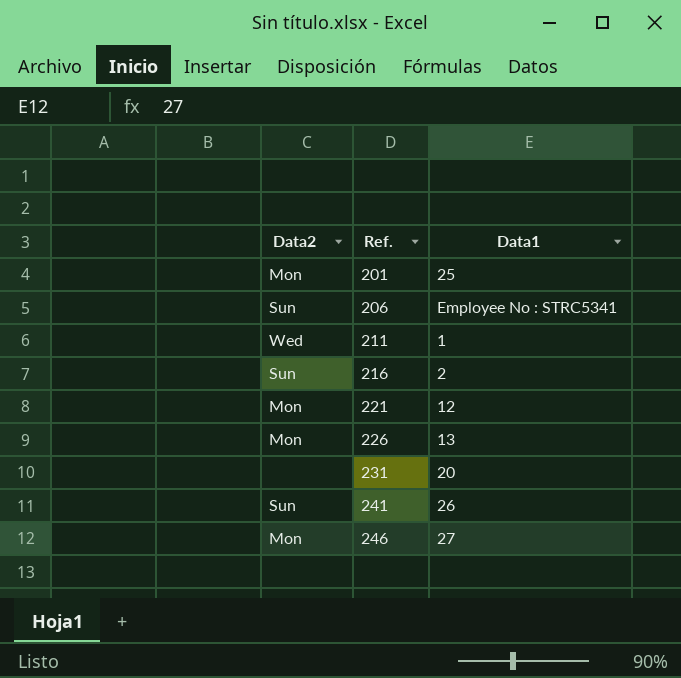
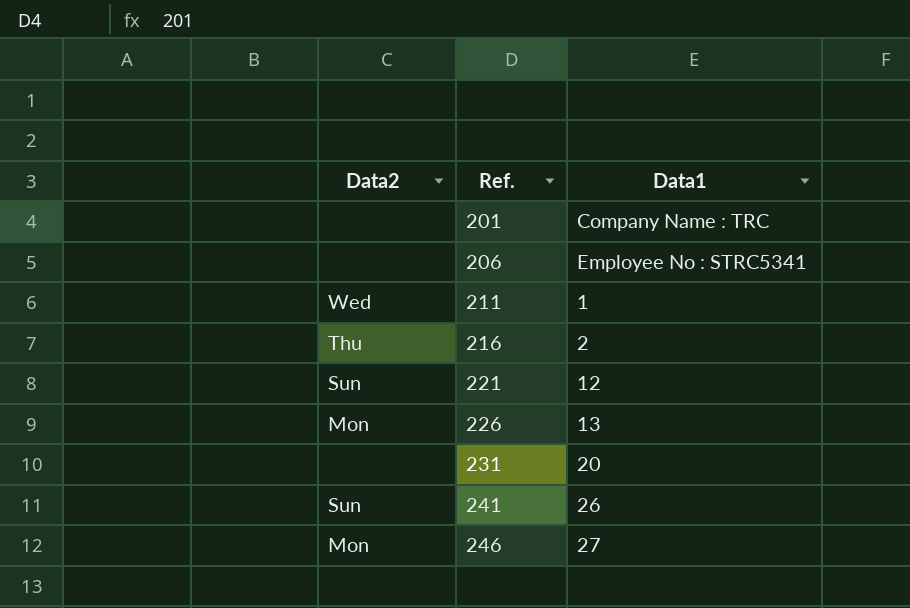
201 | Data2: Mon -> none
201 | Data1: 25 -> Company Name : TRC
206 | Data2: Sun -> none
216 | Data2: Sun -> Thu
221 | Data2: Mon -> Sun

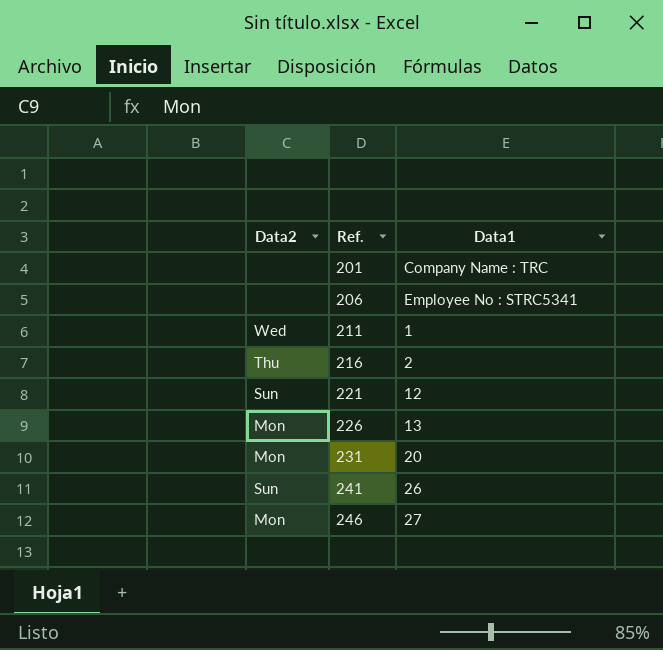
231 | Data2: none -> Mon

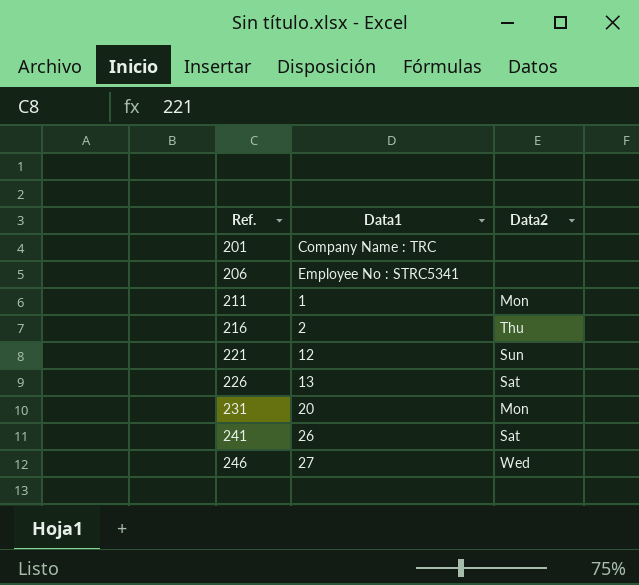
column Data2 | position: 1 -> 3
211 | Data2: Wed -> Mon
226 | Data2: Mon -> Sat
241 | Data2: Sun -> Sat
246 | Data2: Mon -> Wed

